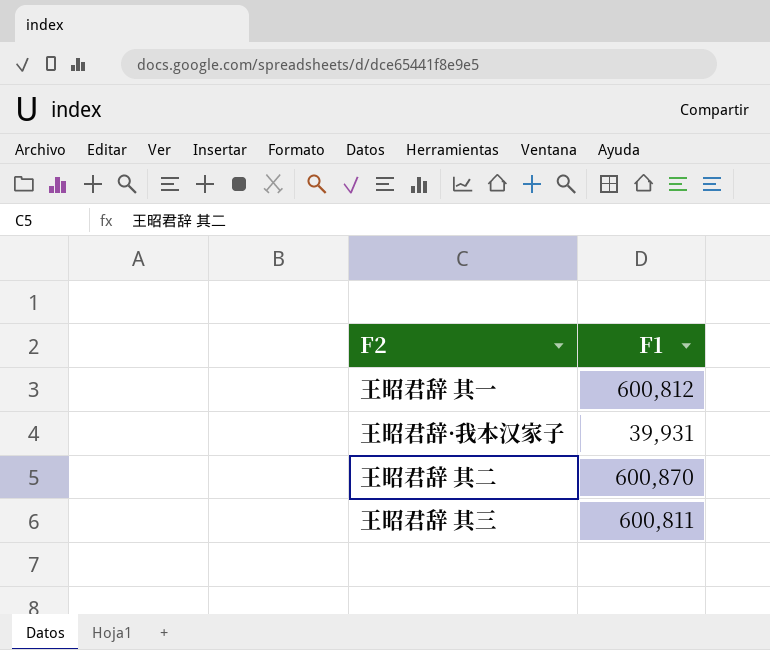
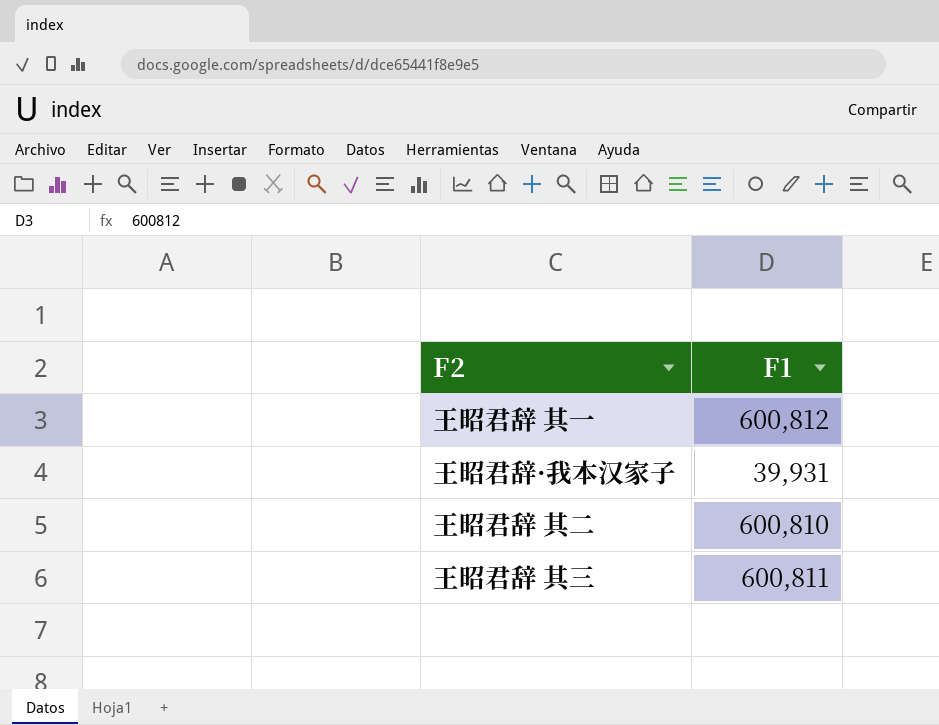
王昭君辞 其二 | F1: 600,870 -> 600,810

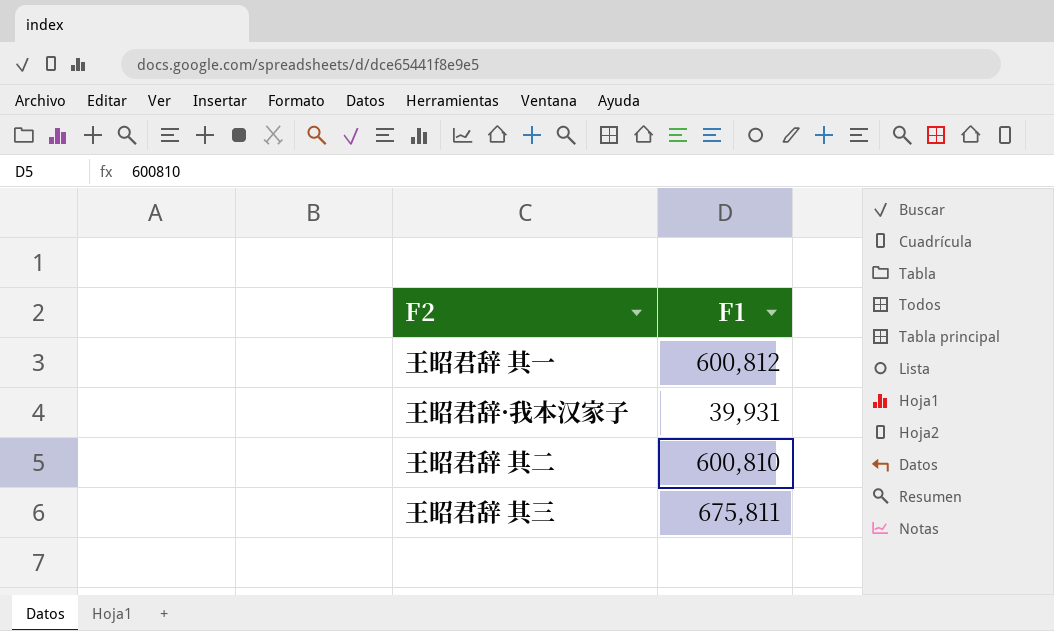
王昭君辞 其三 | F1: 600,811 -> 675,811

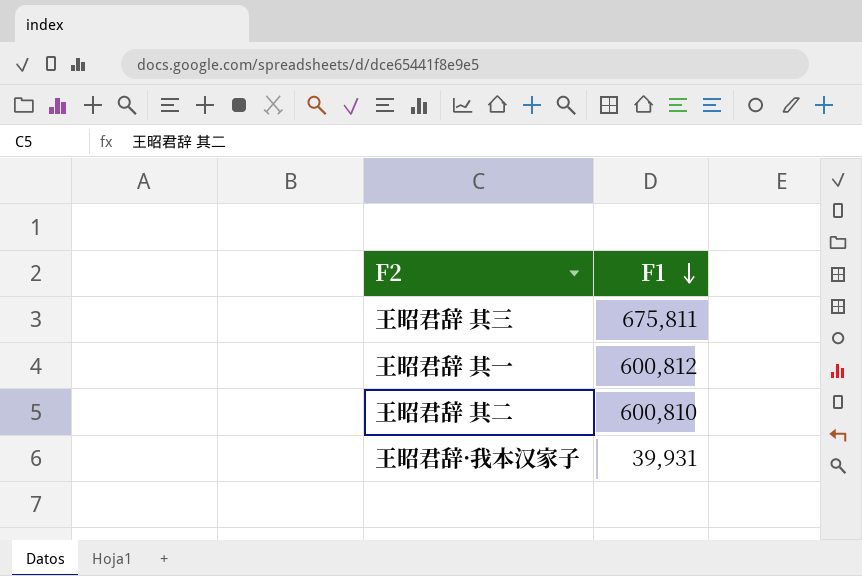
row order: none -> F1 descending

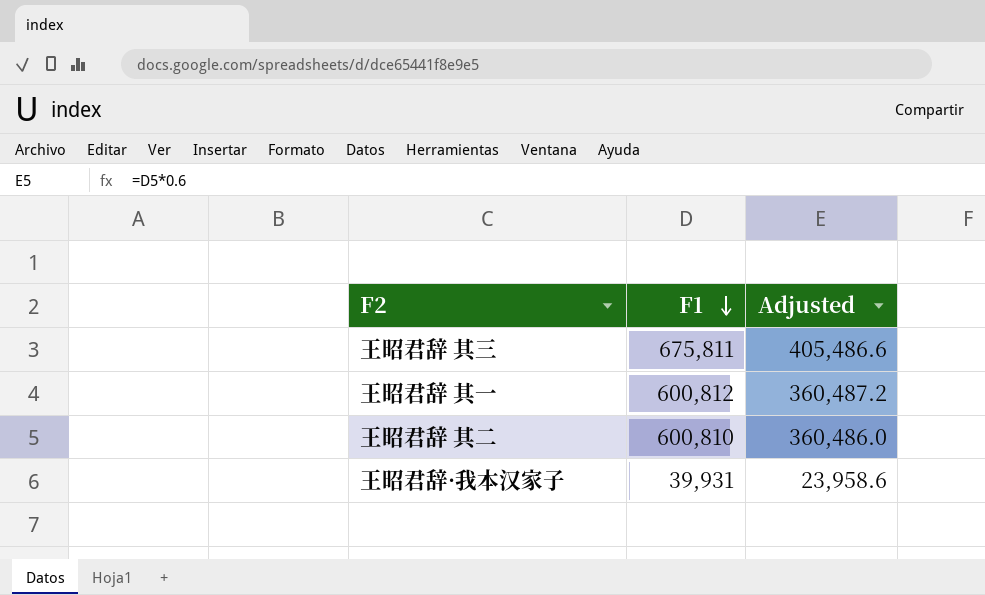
column Adjusted | formula: none -> [F1] * 0.6

